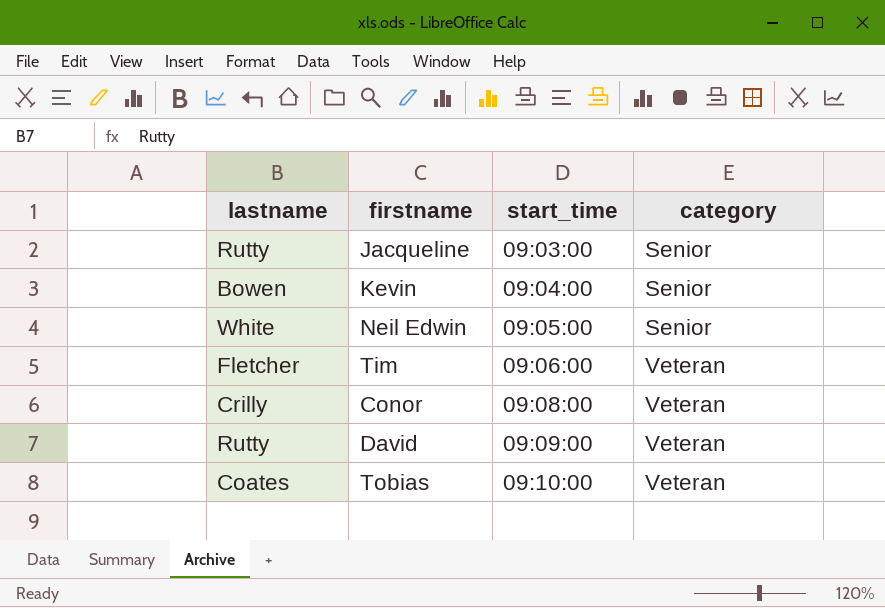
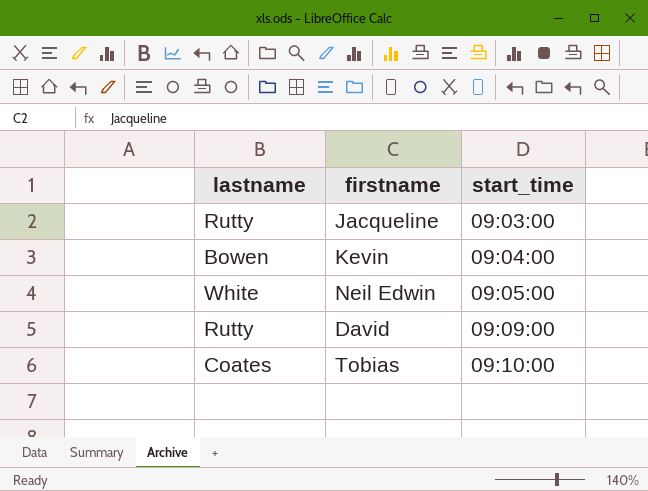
column category | position: 4 -> none
row Tim: Fletcher | 09:06:00 | Veteran -> none
row Conor: Crilly | 09:08:00 | Veteran -> none

